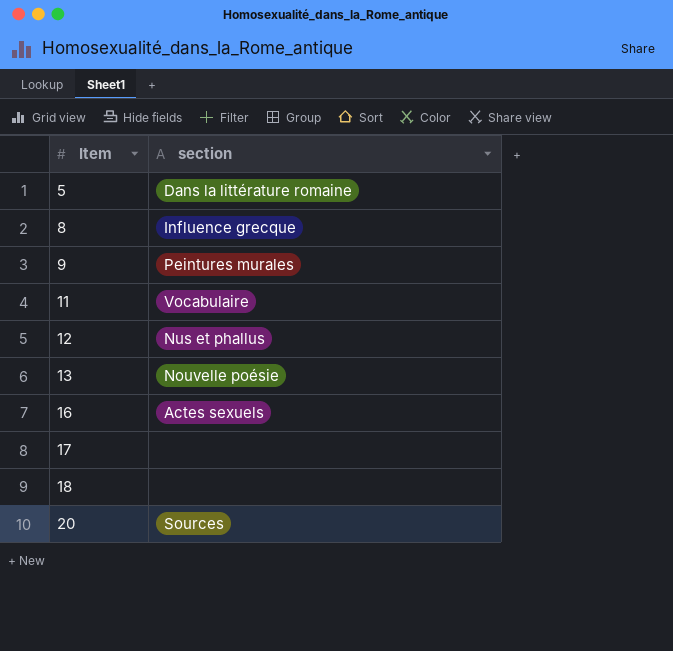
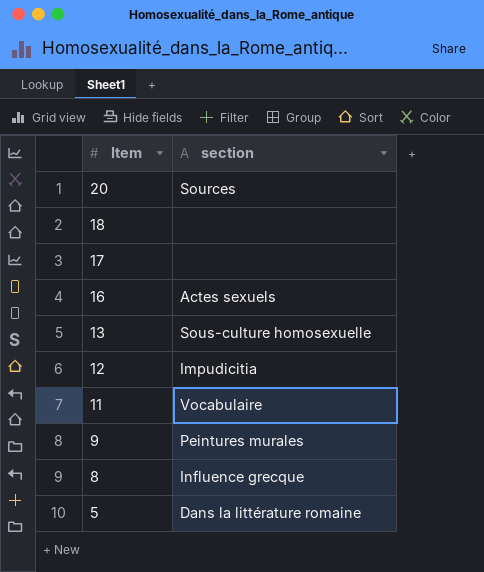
row order: Item ascending -> Item descending
13 | section: Nouvelle poésie -> Sous-culture homosexuelle
12 | section: Nus et phallus -> Impudicitia

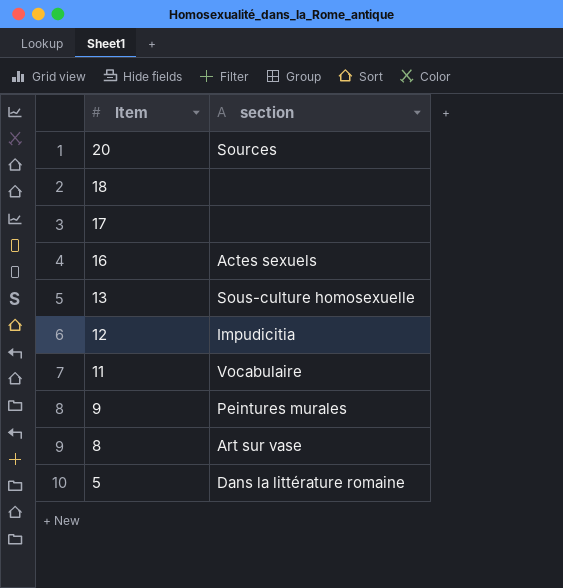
8 | section: Influence grecque -> Art sur vase

